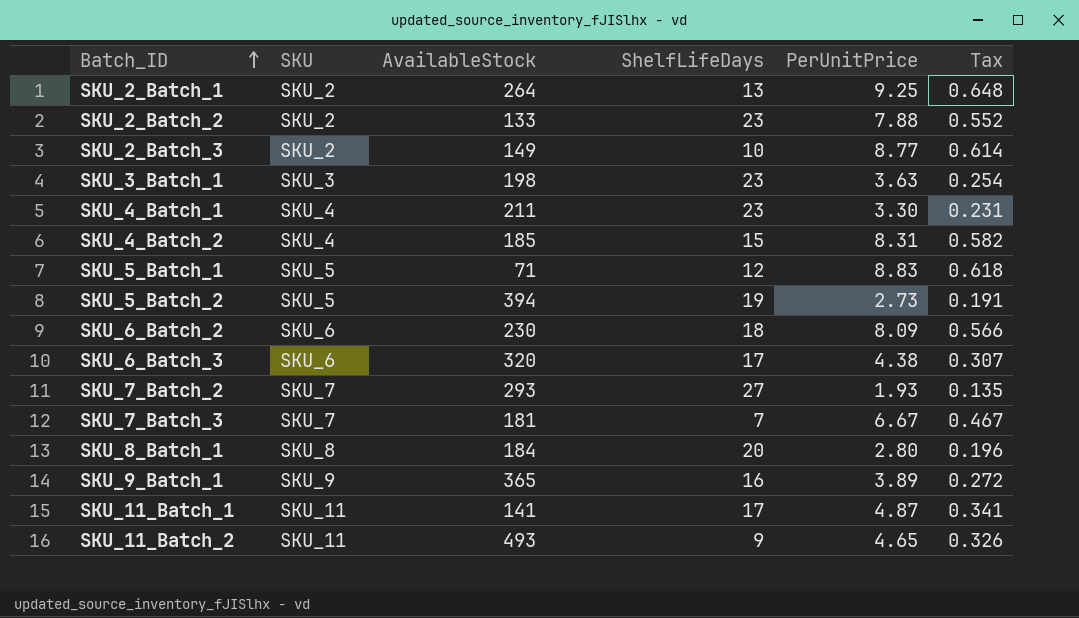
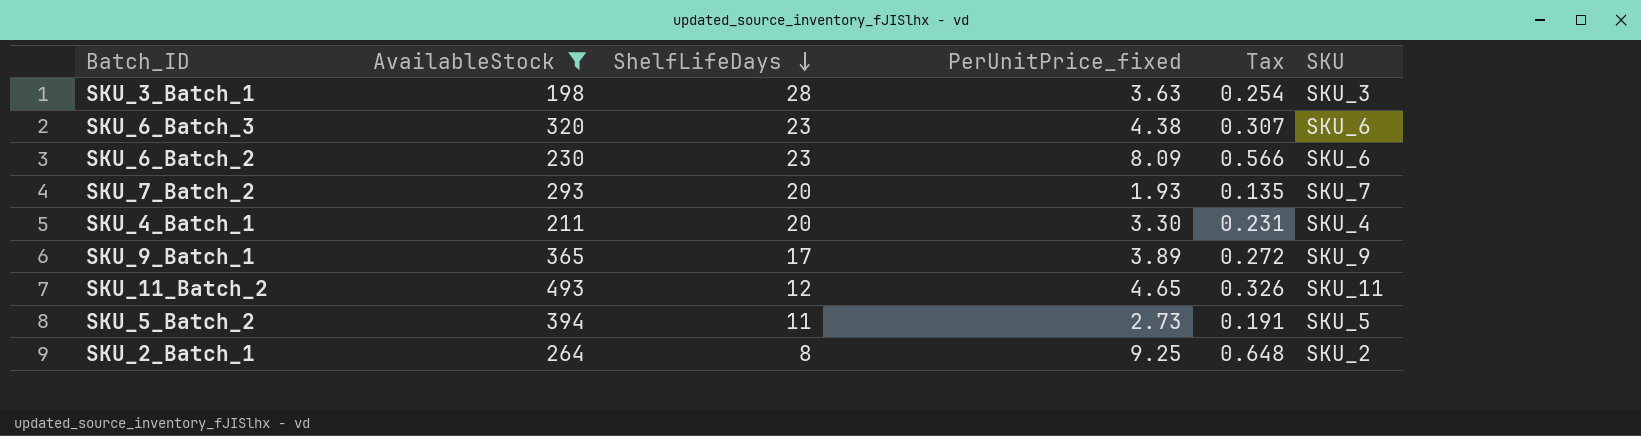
filter: none -> AvailableStock >= 198
row order: Batch_ID ascending -> ShelfLifeDays descending
column name: PerUnitPrice -> PerUnitPrice_fixed
column SKU | position: 2 -> 6
SKU_3_Batch_1 | ShelfLifeDays: 23 -> 28
SKU_6_Batch_3 | ShelfLifeDays: 17 -> 23
SKU_6_Batch_2 | ShelfLifeDays: 18 -> 23
SKU_7_Batch_2 | ShelfLifeDays: 27 -> 20
SKU_4_Batch_1 | ShelfLifeDays: 23 -> 20
SKU_9_Batch_1 | ShelfLifeDays: 16 -> 17
SKU_11_Batch_2 | ShelfLifeDays: 9 -> 12
SKU_5_Batch_2 | ShelfLifeDays: 19 -> 11
SKU_2_Batch_1 | ShelfLifeDays: 13 -> 8

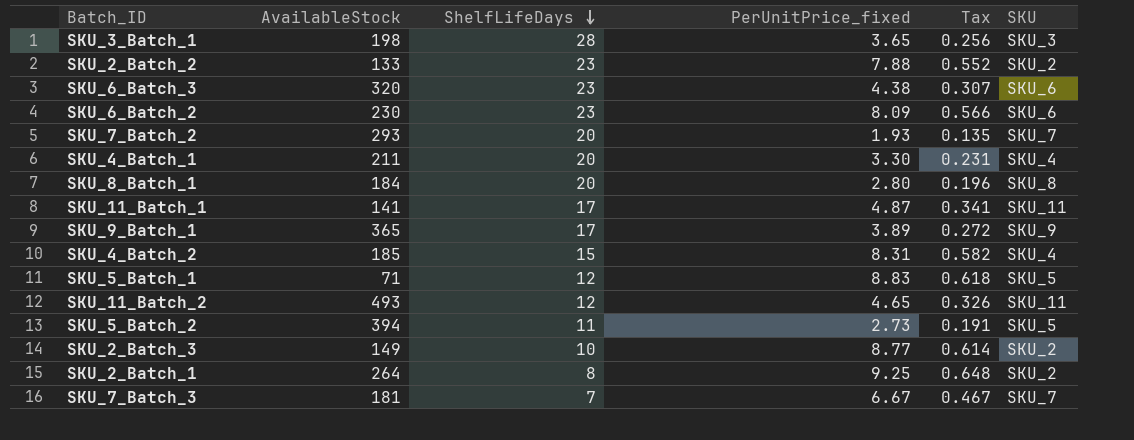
filter: AvailableStock >= 198 -> none
SKU_3_Batch_1 | PerUnitPrice_fixed: 3.63 -> 3.65
SKU_3_Batch_1 | Tax: 0.254 -> 0.256

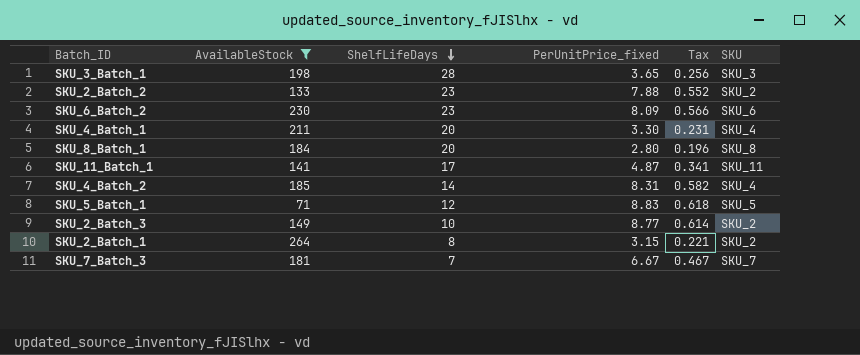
filter: none -> AvailableStock <= 264
SKU_4_Batch_2 | ShelfLifeDays: 15 -> 14
SKU_2_Batch_1 | PerUnitPrice_fixed: 9.25 -> 3.15
SKU_2_Batch_1 | Tax: 0.648 -> 0.221

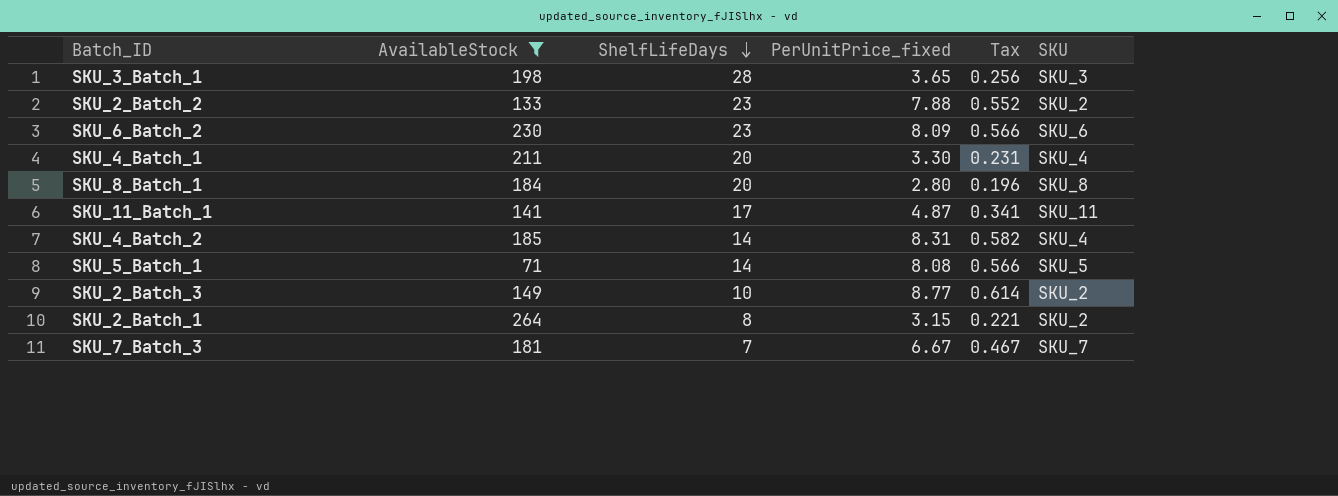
SKU_5_Batch_1 | ShelfLifeDays: 12 -> 14
SKU_5_Batch_1 | PerUnitPrice_fixed: 8.83 -> 8.08
SKU_5_Batch_1 | Tax: 0.618 -> 0.566

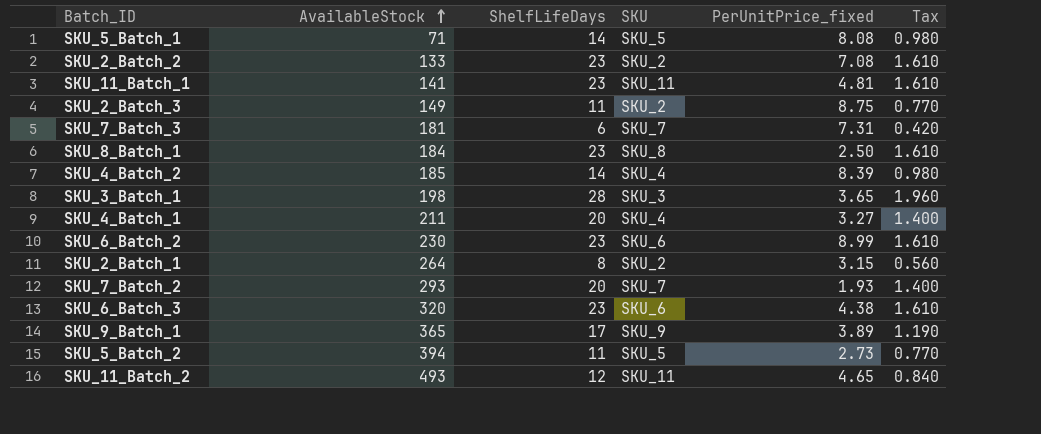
filter: AvailableStock <= 264 -> none
row order: ShelfLifeDays descending -> AvailableStock ascending
column SKU | position: 6 -> 4
column Tax | formula: [PerUnitPrice_fixed] * 0.07 -> [ShelfLifeDays] * 0.07
SKU_2_Batch_2 | PerUnitPrice_fixed: 7.88 -> 7.08
SKU_11_Batch_1 | ShelfLifeDays: 17 -> 23
SKU_11_Batch_1 | PerUnitPrice_fixed: 4.87 -> 4.81
SKU_2_Batch_3 | ShelfLifeDays: 10 -> 11
SKU_2_Batch_3 | PerUnitPrice_fixed: 8.77 -> 8.75
SKU_7_Batch_3 | ShelfLifeDays: 7 -> 6
SKU_7_Batch_3 | PerUnitPrice_fixed: 6.67 -> 7.31
SKU_8_Batch_1 | ShelfLifeDays: 20 -> 23
SKU_8_Batch_1 | PerUnitPrice_fixed: 2.80 -> 2.50
SKU_4_Batch_2 | PerUnitPrice_fixed: 8.31 -> 8.39
SKU_4_Batch_1 | PerUnitPrice_fixed: 3.30 -> 3.27
SKU_6_Batch_2 | PerUnitPrice_fixed: 8.09 -> 8.99

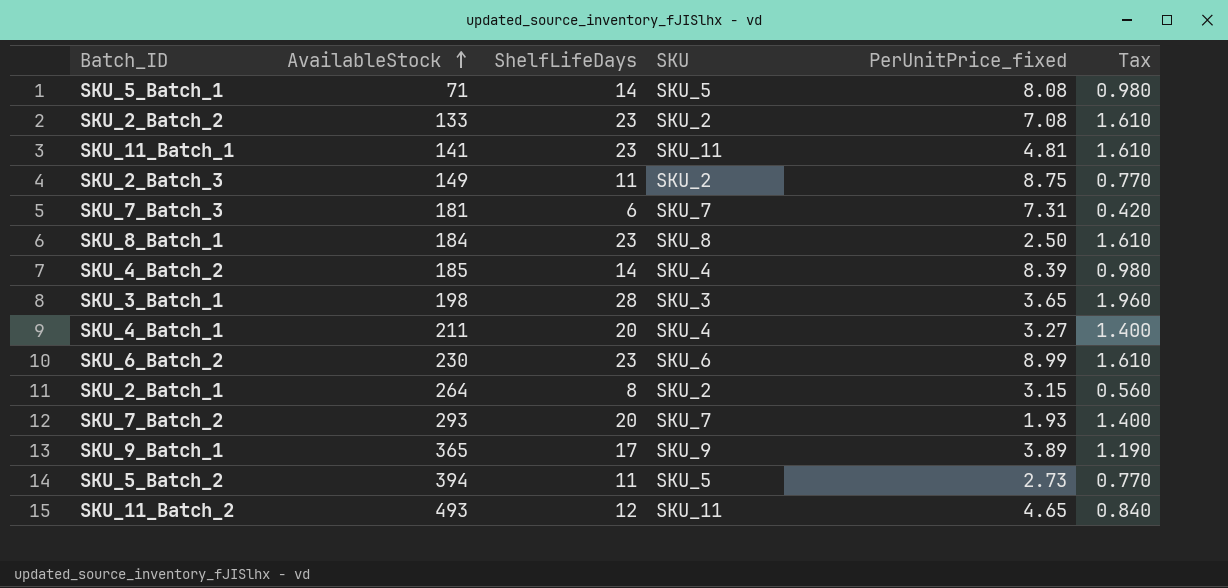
row SKU_6_Batch_3: 320 | 23 | SKU_6 | 4.38 | 1.610 -> none

